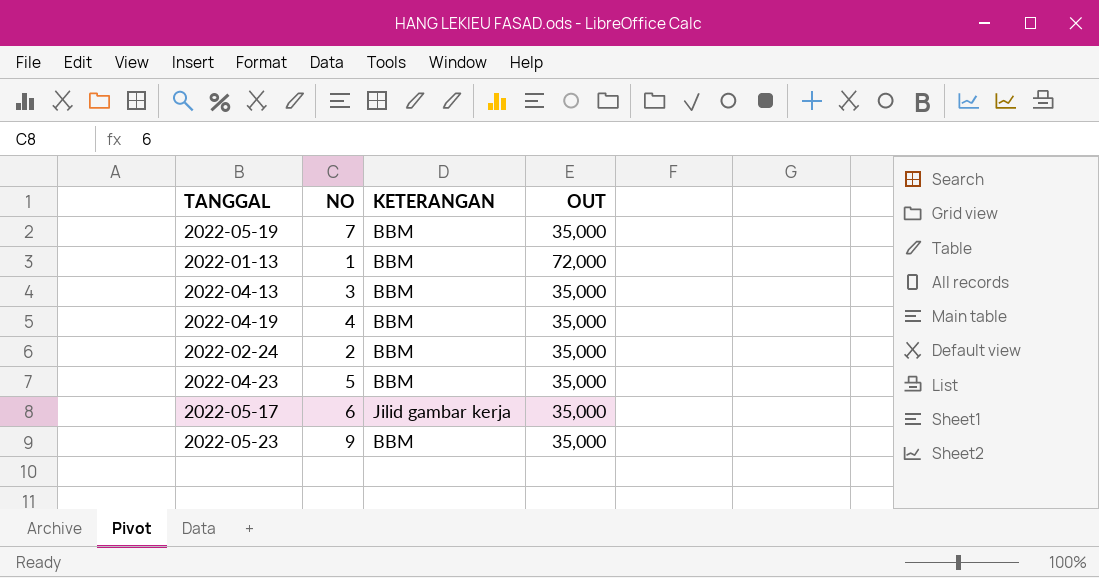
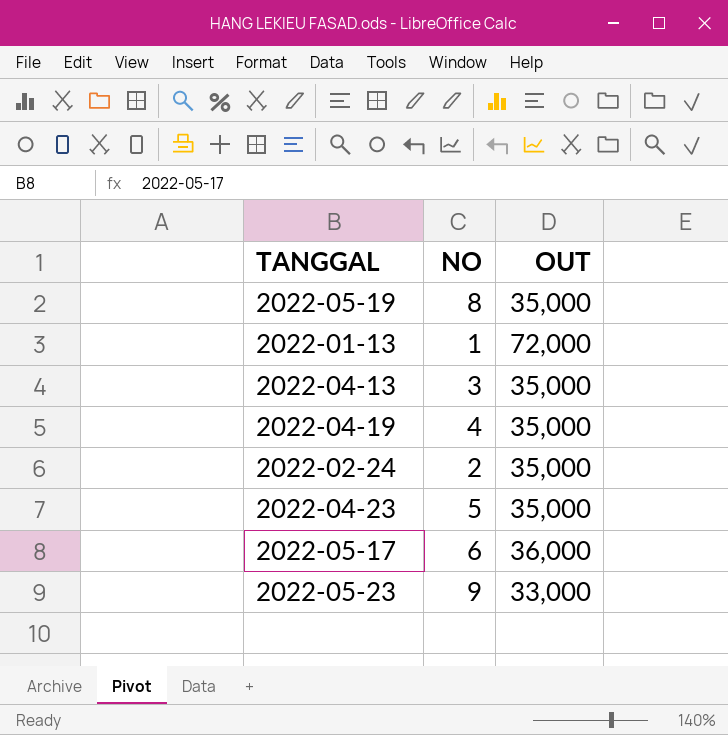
column KETERANGAN | position: 3 -> none
2022-05-19 | NO: 7 -> 8
2022-05-17 | OUT: 35,000 -> 36,000
2022-05-23 | OUT: 35,000 -> 33,000

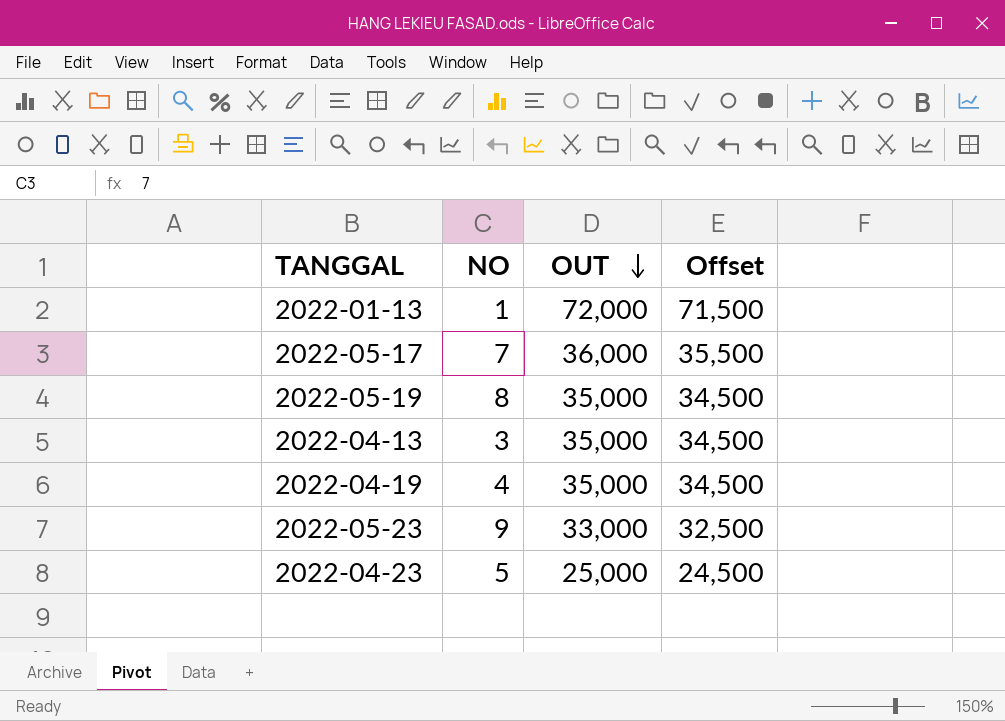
row order: none -> OUT descending
column Offset | formula: none -> [OUT] - 500
row 2022-02-24: 2 | 35,000 -> none
2022-05-17 | NO: 6 -> 7
2022-04-23 | OUT: 35,000 -> 25,000

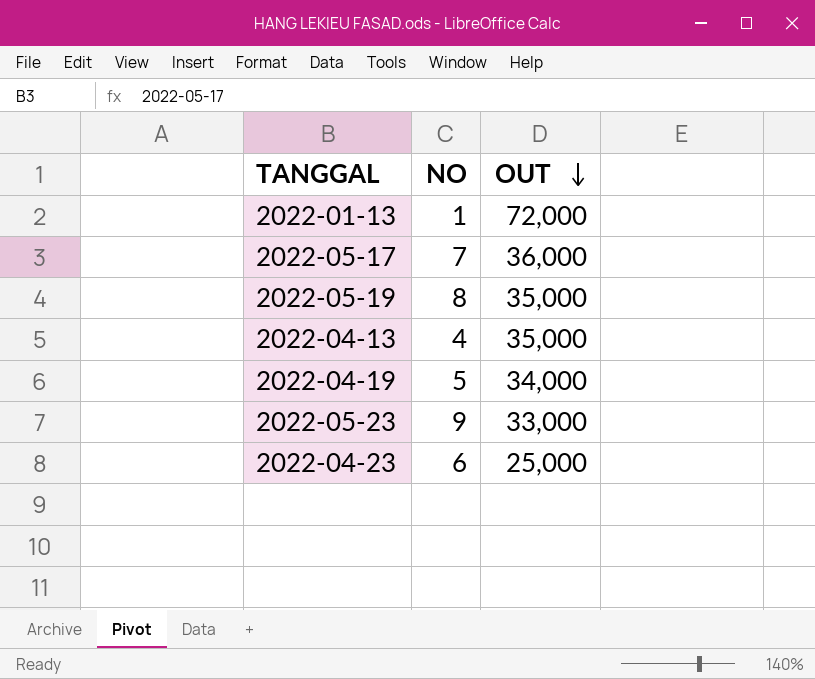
column Offset | formula: [OUT] - 500 -> none
2022-04-13 | NO: 3 -> 4
2022-04-19 | NO: 4 -> 5
2022-04-19 | OUT: 35,000 -> 34,000
2022-04-23 | NO: 5 -> 6

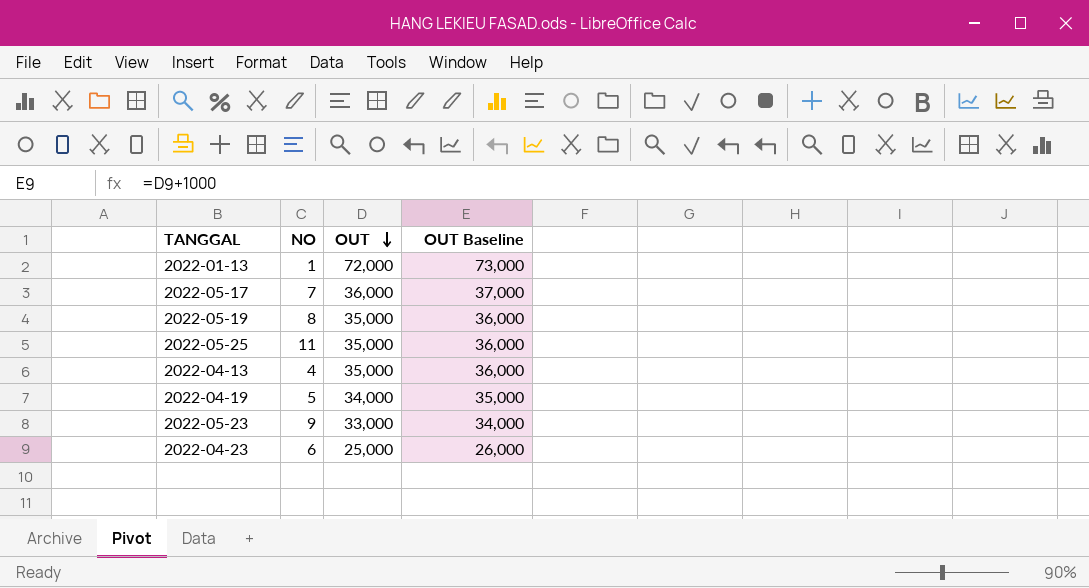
column OUT Baseline | formula: none -> [OUT] + 1000
row 2022-05-25: none -> 11 | 35,000 | 36,000

